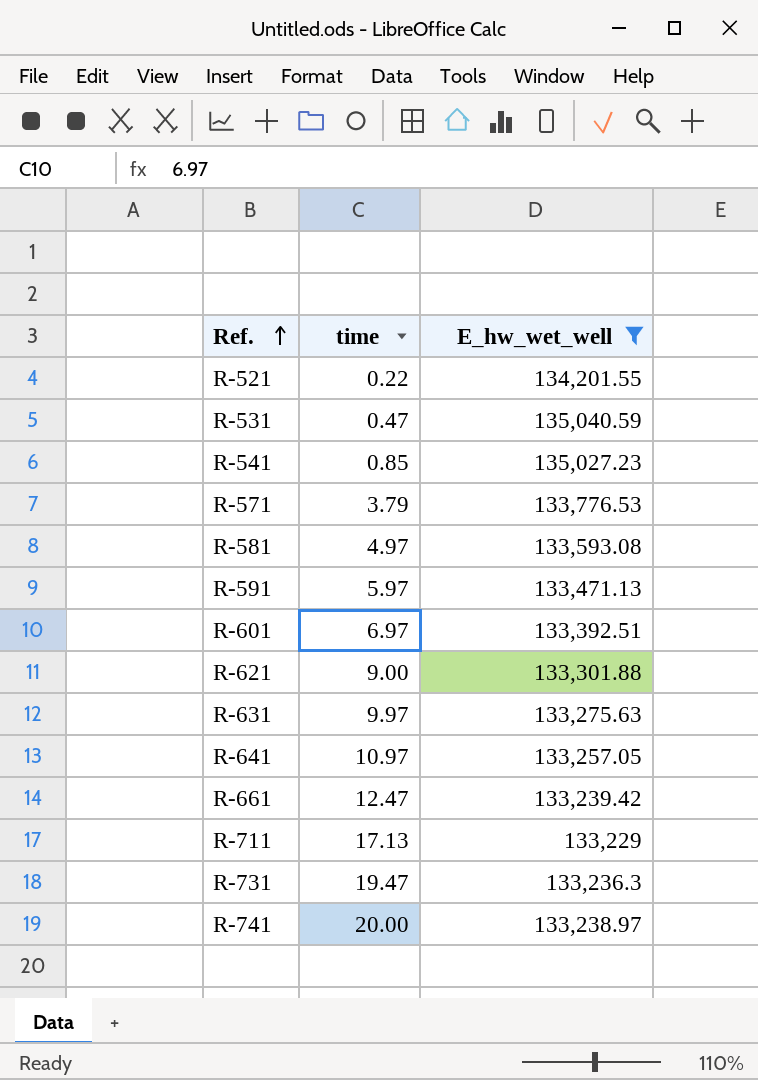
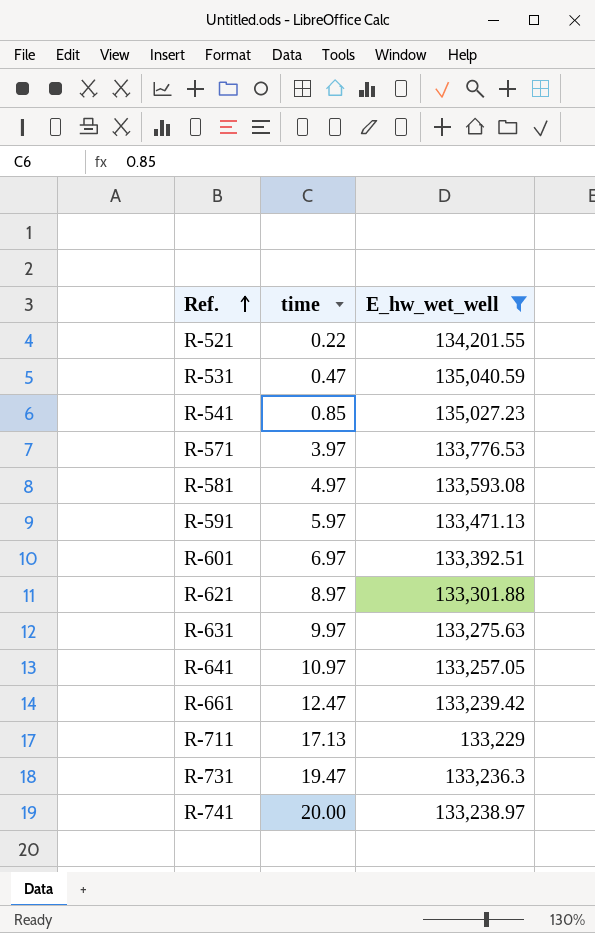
R-571 | time: 3.79 -> 3.97
R-621 | time: 9.00 -> 8.97

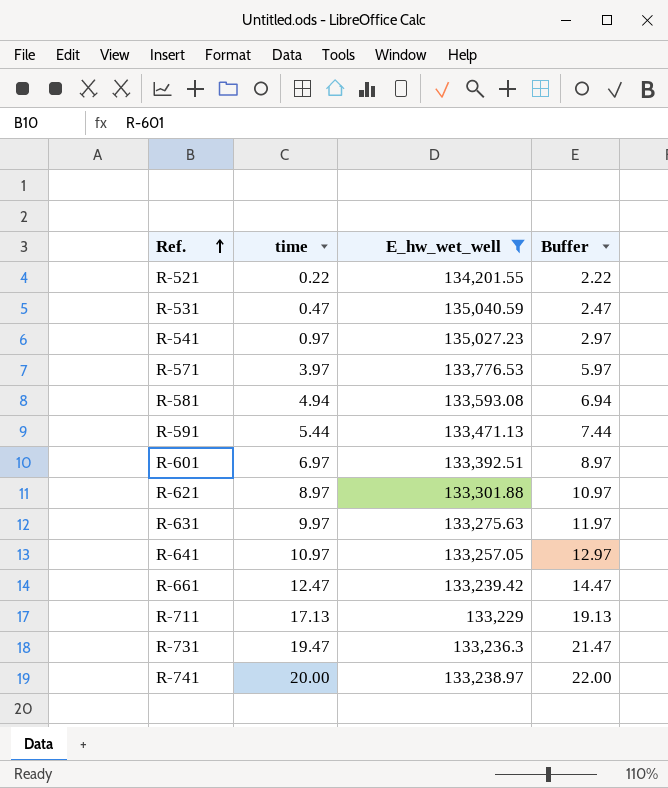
column Buffer | formula: none -> [time] + 2
R-541 | time: 0.85 -> 0.97
R-581 | time: 4.97 -> 4.94
R-591 | time: 5.97 -> 5.44

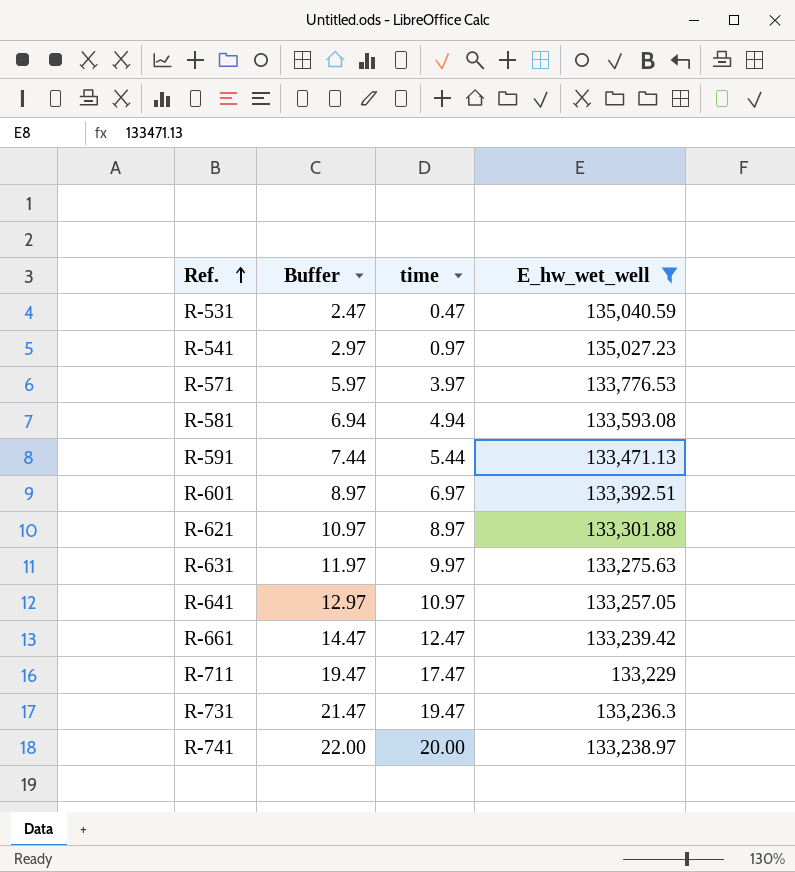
column Buffer | position: 4 -> 2
row R-521: 0.22 | 134,201.55 | 2.22 -> none
R-711 | Buffer: 19.13 -> 19.47
R-711 | time: 17.13 -> 17.47

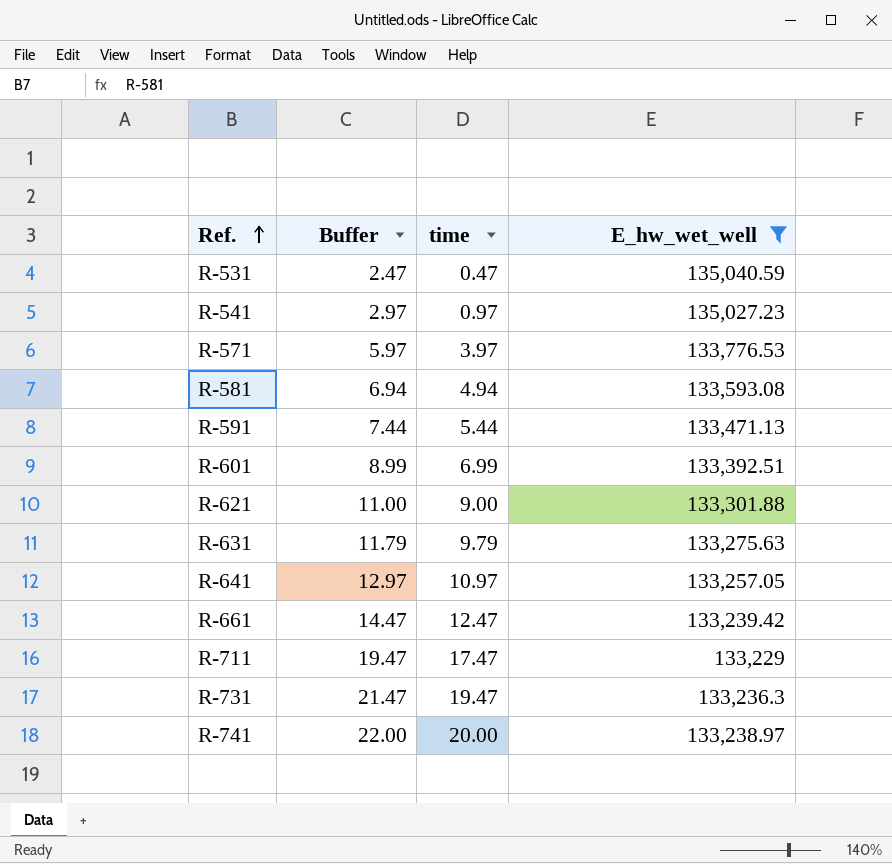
R-601 | Buffer: 8.97 -> 8.99
R-601 | time: 6.97 -> 6.99
R-621 | Buffer: 10.97 -> 11.00
R-621 | time: 8.97 -> 9.00
R-631 | Buffer: 11.97 -> 11.79
R-631 | time: 9.97 -> 9.79

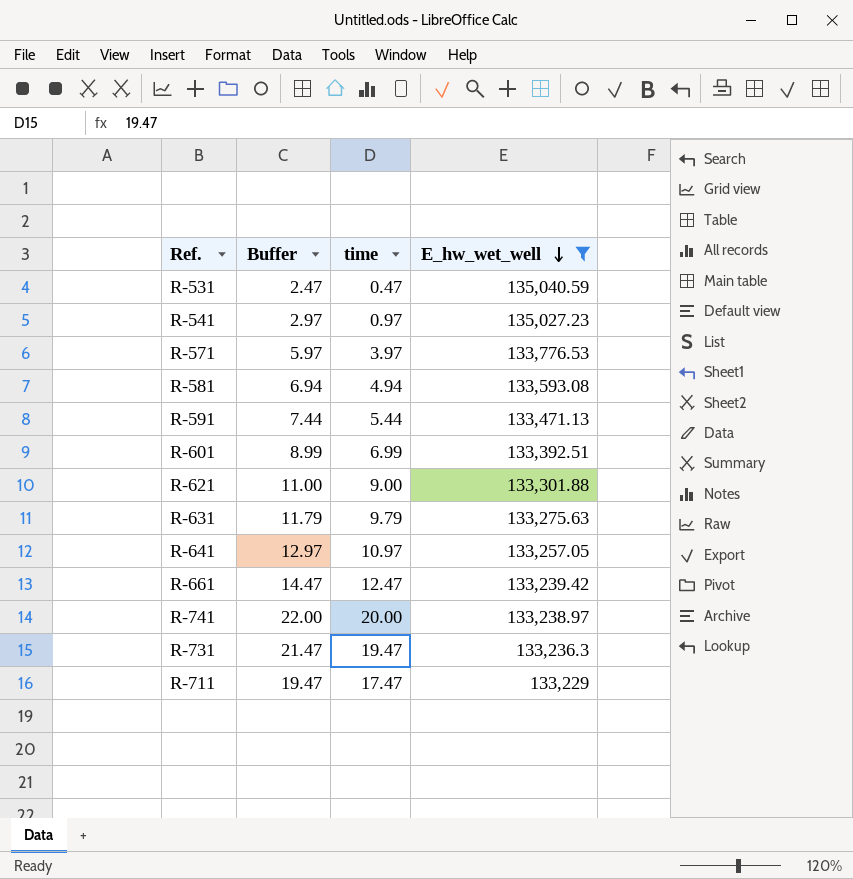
row order: Ref. ascending -> E_hw_wet_well descending

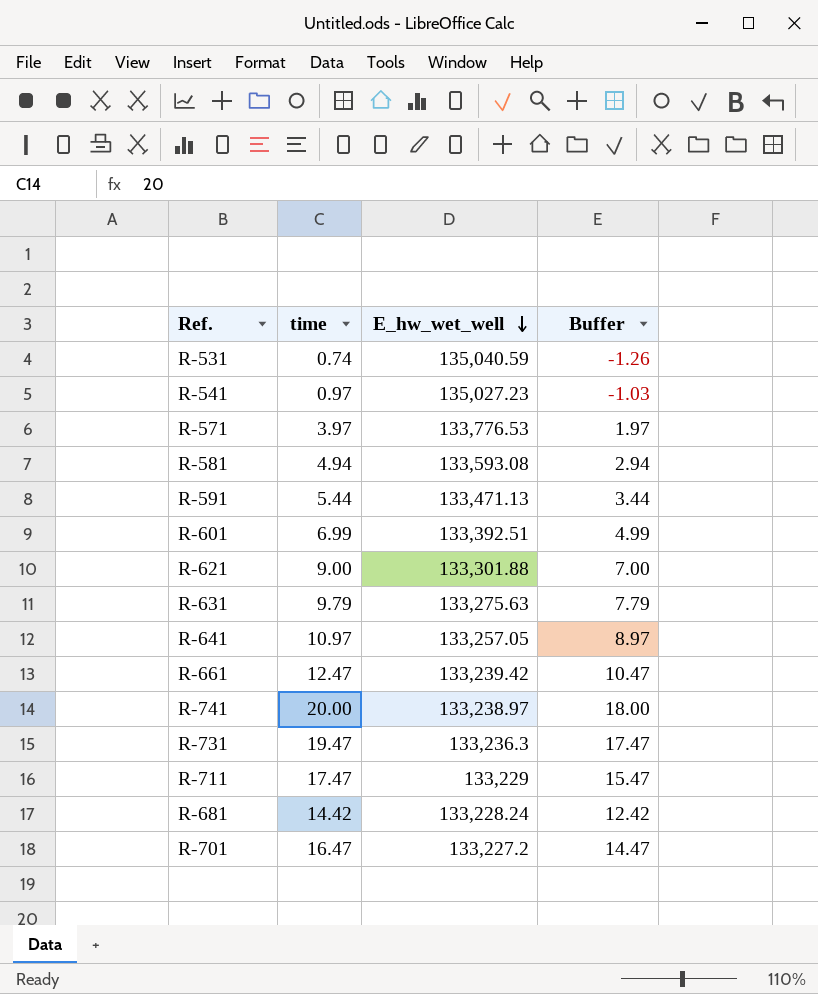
filter: E_hw_wet_well >= 133,229 -> none
column Buffer | formula: [time] + 2 -> [time] - 2
column Buffer | position: 2 -> 4
R-531 | time: 0.47 -> 0.74

